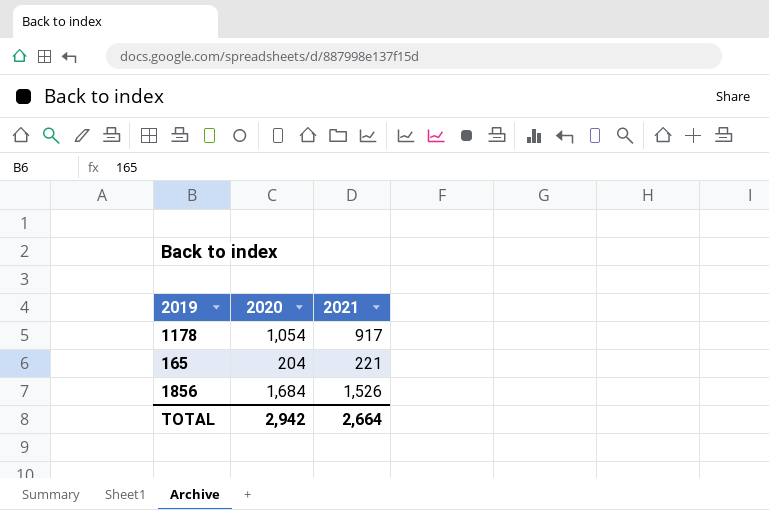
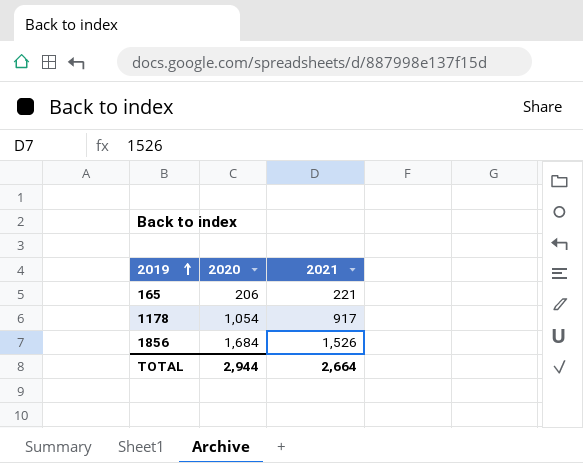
row order: none -> 2019 ascending
165 | 2020: 204 -> 206
TOTAL | 2020: 2,942 -> 2,944

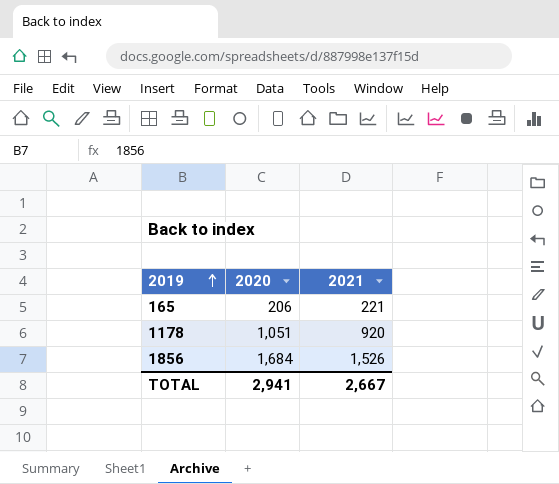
1178 | 2020: 1,054 -> 1,051
1178 | 2021: 917 -> 920
TOTAL | 2020: 2,944 -> 2,941
TOTAL | 2021: 2,664 -> 2,667

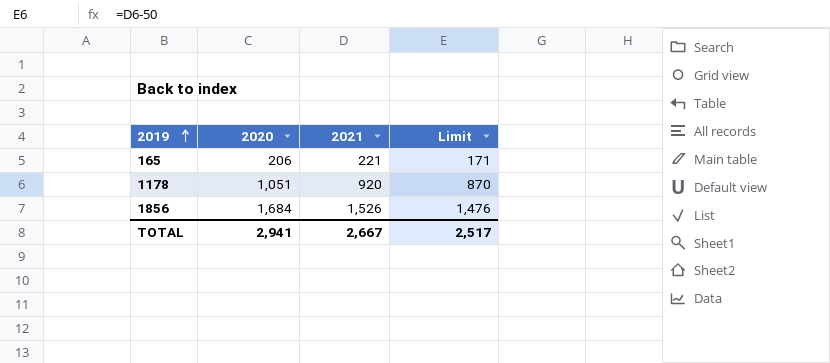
column Limit | formula: none -> [2021] - 50

